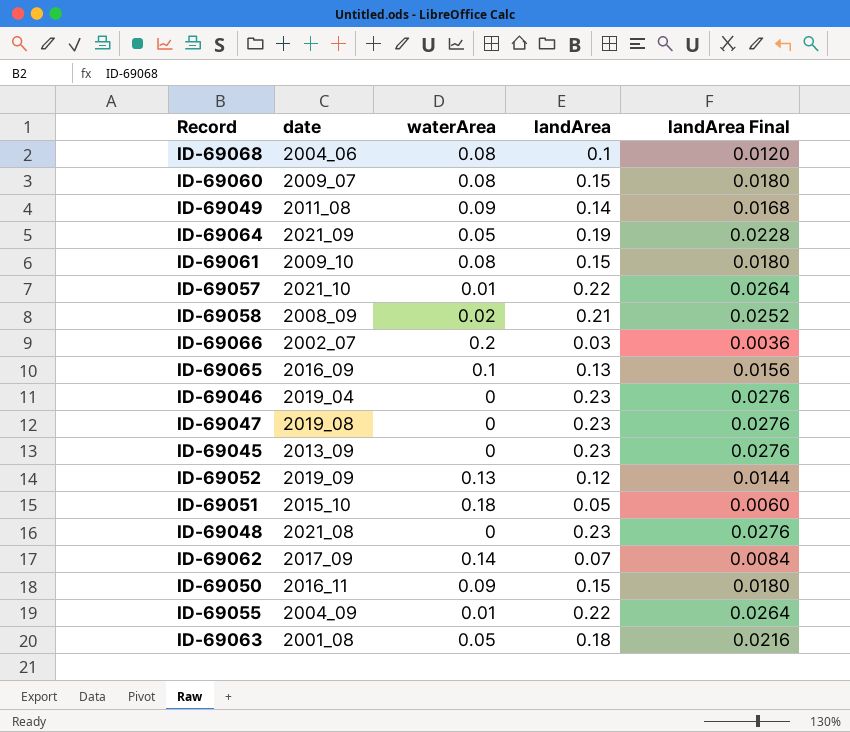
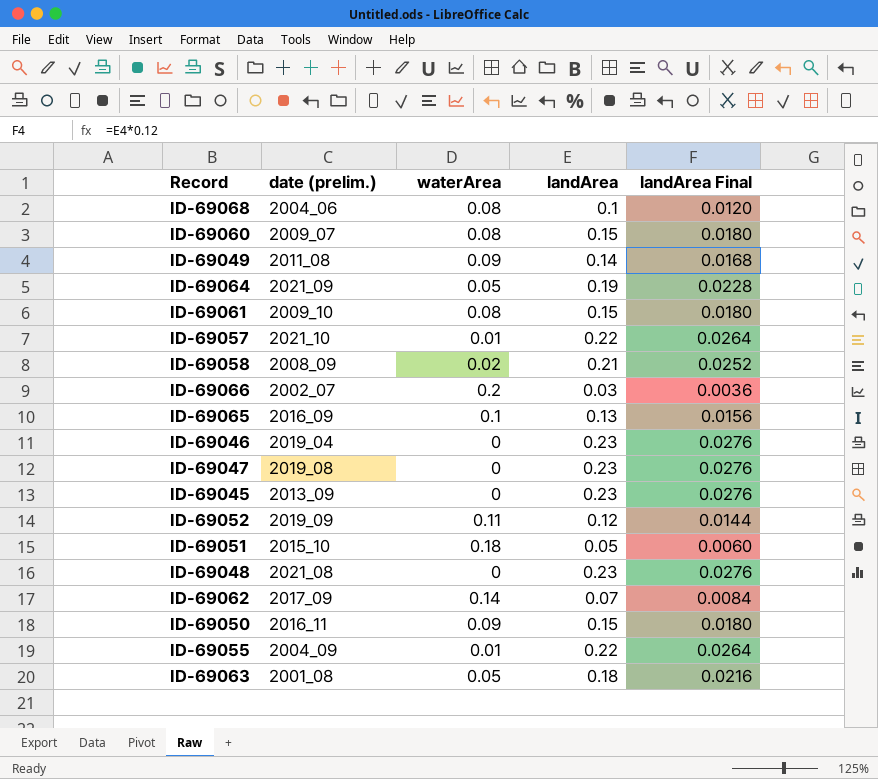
column name: date -> date (prelim.)
ID-69052 | waterArea: 0.13 -> 0.11

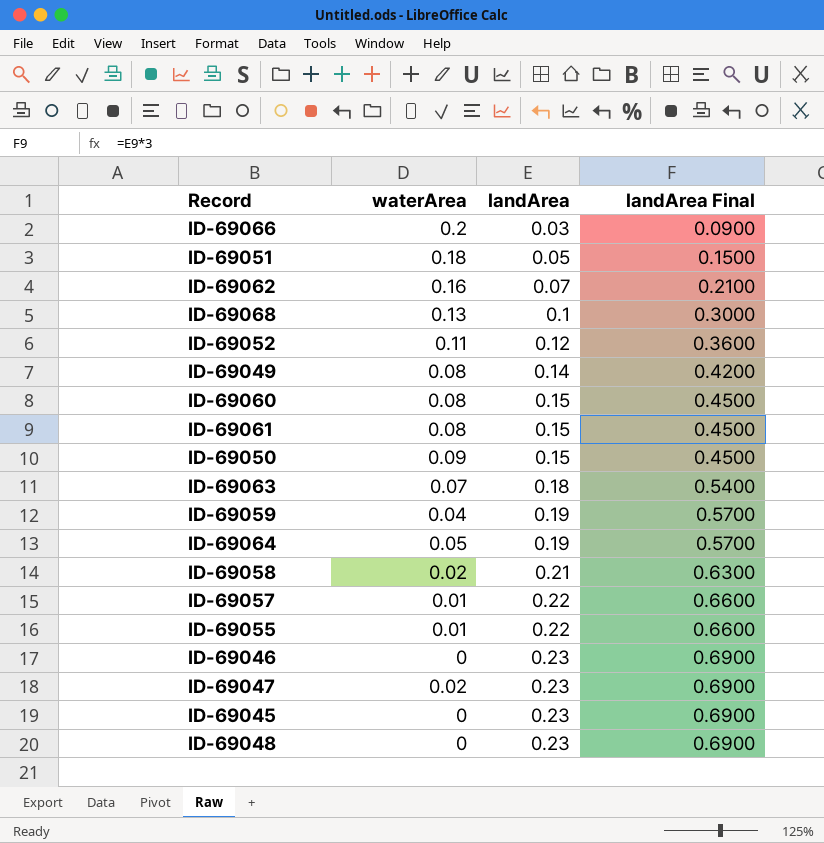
row order: none -> landArea ascending
column date (prelim.) | position: 2 -> none
column landArea Final | formula: [landArea] * 0.12 -> [landArea] * 3
row ID-69065: 2016_09 | 0.1 | 0.13 | 0.0156 -> none
ID-69062 | waterArea: 0.14 -> 0.16
ID-69068 | waterArea: 0.08 -> 0.13
ID-69049 | waterArea: 0.09 -> 0.08
ID-69063 | waterArea: 0.05 -> 0.07
row ID-69059: none -> 0.04 | 0.19 | 0.5700
ID-69047 | waterArea: 0 -> 0.02

